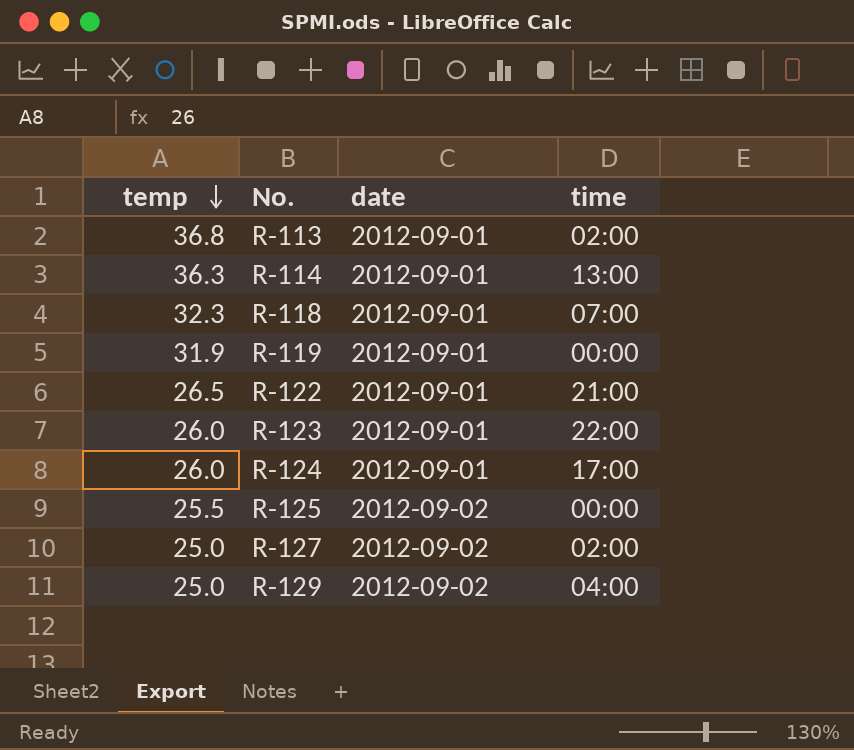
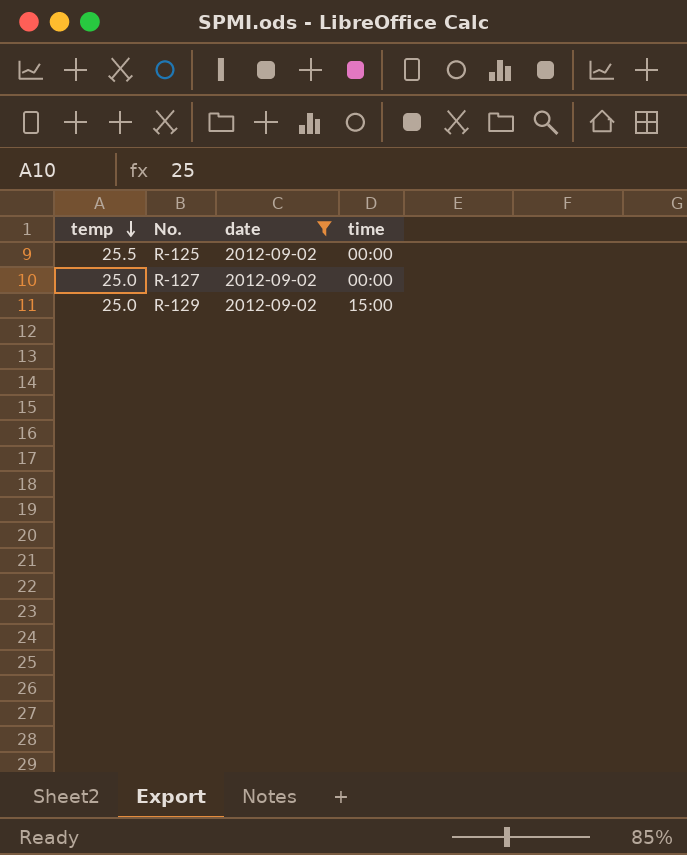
filter: none -> date = 2012-09-02
R-127 | time: 02:00 -> 00:00
R-129 | time: 04:00 -> 15:00

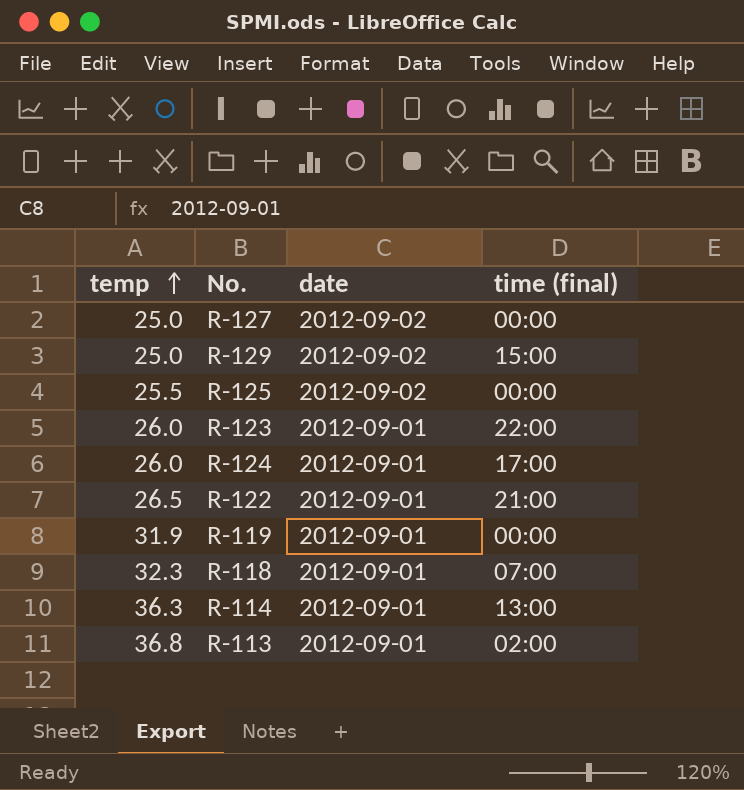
filter: date = 2012-09-02 -> none
row order: temp descending -> temp ascending
column name: time -> time (final)

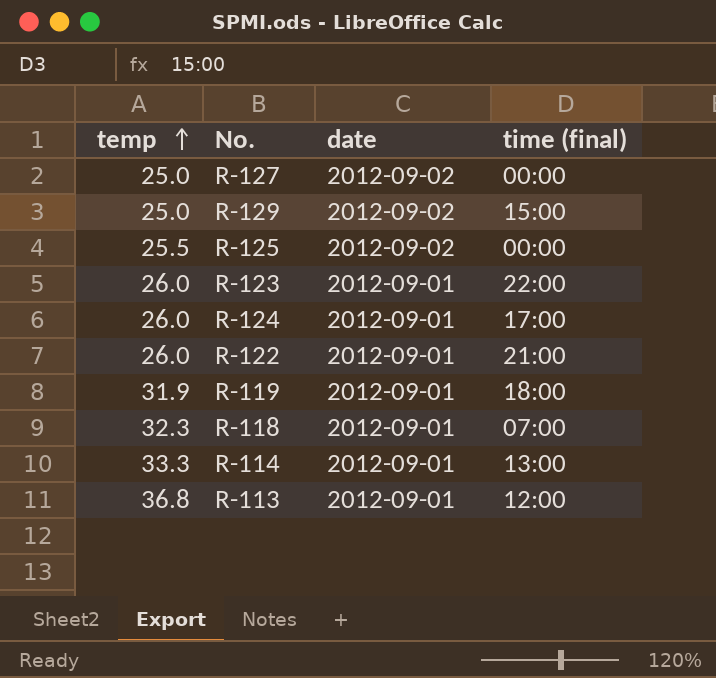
R-122 | temp: 26.5 -> 26.0
R-119 | time (final): 00:00 -> 18:00
R-114 | temp: 36.3 -> 33.3
R-113 | time (final): 02:00 -> 12:00

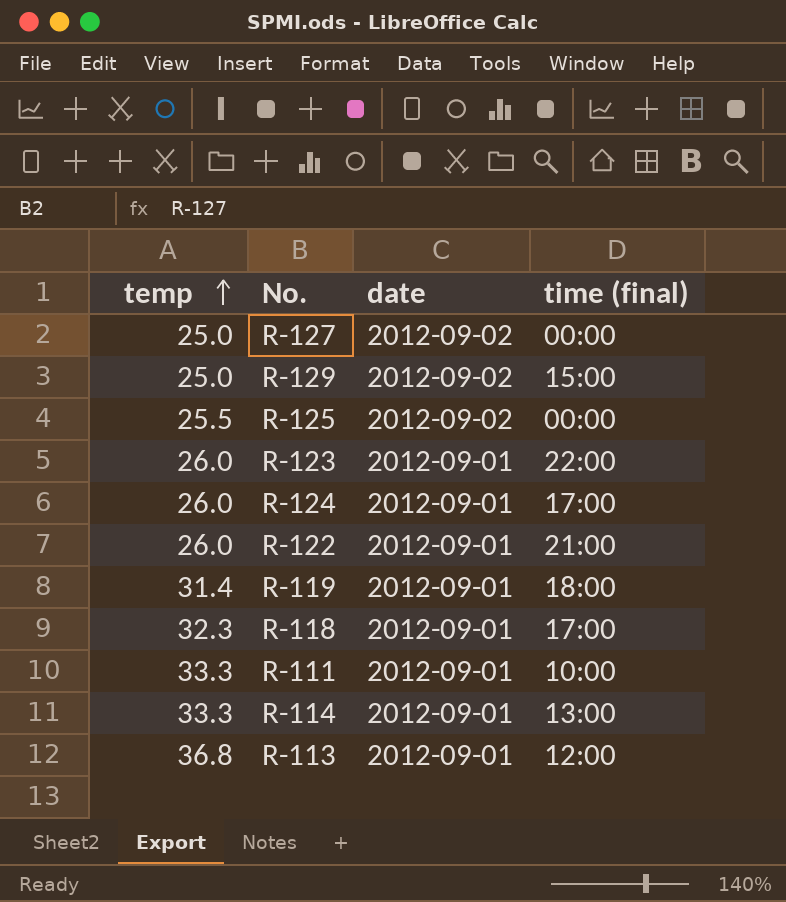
R-119 | temp: 31.9 -> 31.4
R-118 | time (final): 07:00 -> 17:00
row R-111: none -> 33.3 | 2012-09-01 | 10:00

